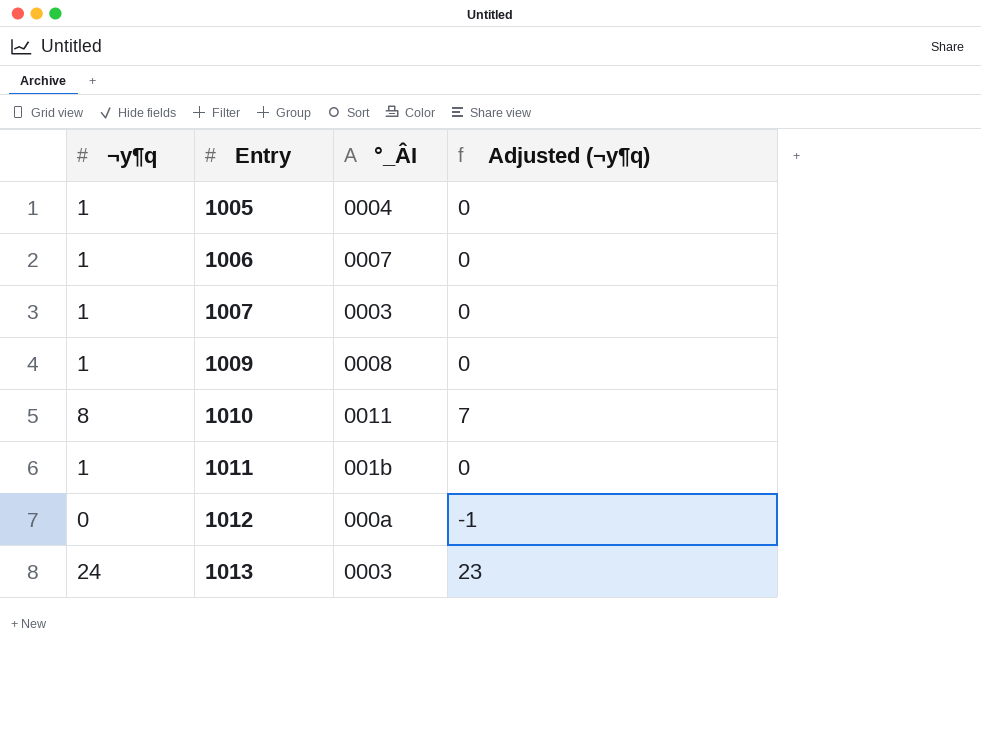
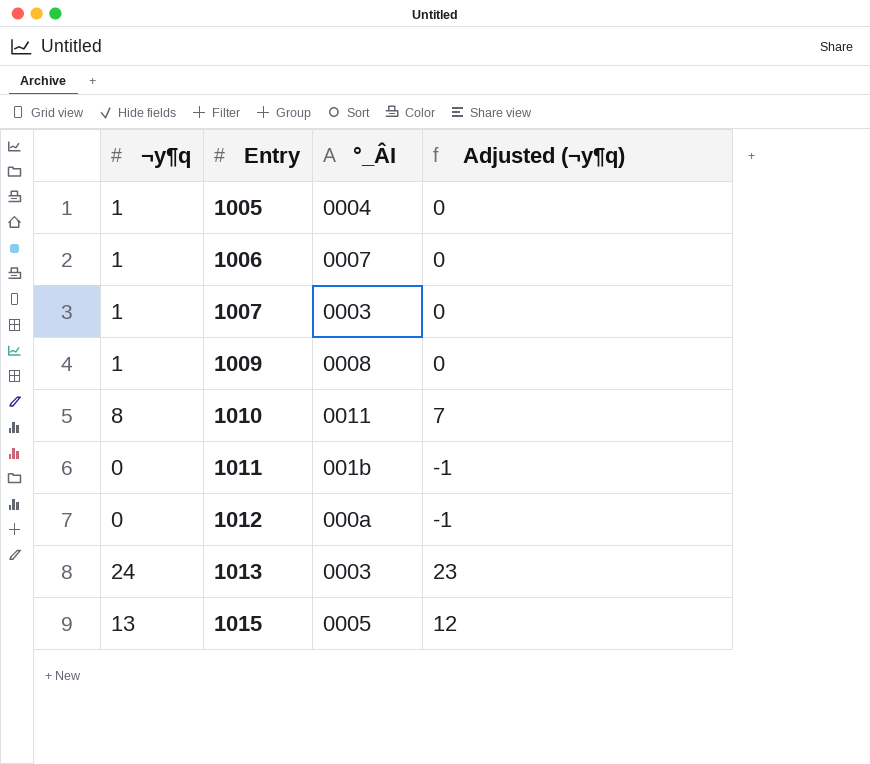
1011 | ¬y¶q: 1 -> 0
1011 | Adjusted (¬y¶q): 0 -> -1
row 1015: none -> 13 | 0005 | 12

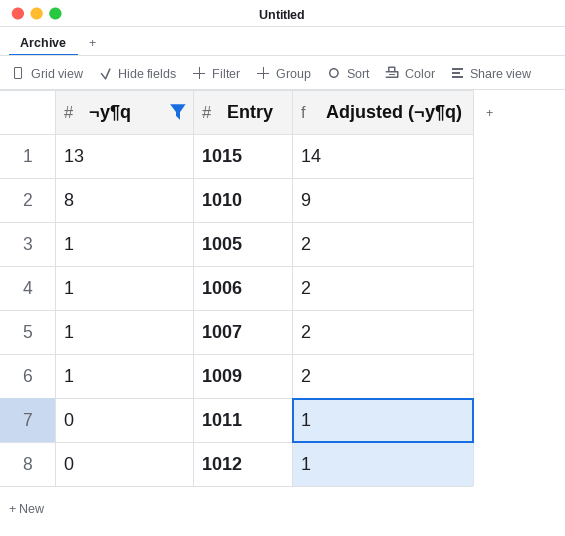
filter: none -> ¬y¶q != 24
row order: Entry ascending -> ¬y¶q descending
column °_ÂI | position: 3 -> none
column Adjusted (¬y¶q) | formula: [¬y¶q] - 1 -> [¬y¶q] + 1

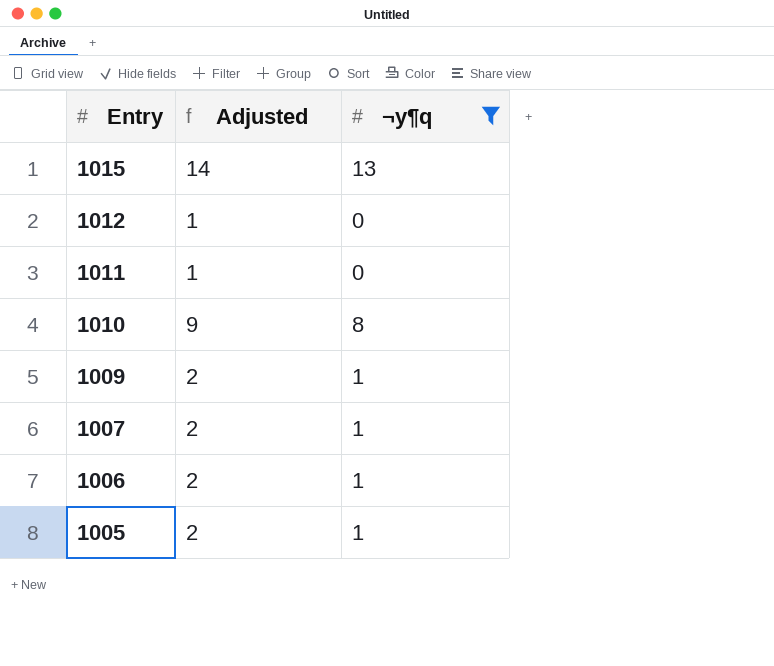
row order: ¬y¶q descending -> Entry descending
column name: Adjusted (¬y¶q) -> Adjusted
column ¬y¶q | position: 1 -> 3

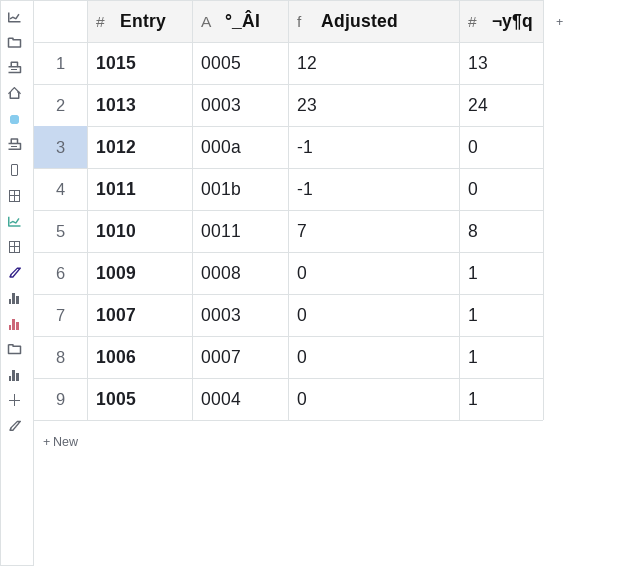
filter: ¬y¶q != 24 -> none
column °_ÂI | position: none -> 2
column Adjusted | formula: [¬y¶q] + 1 -> [¬y¶q] - 1

